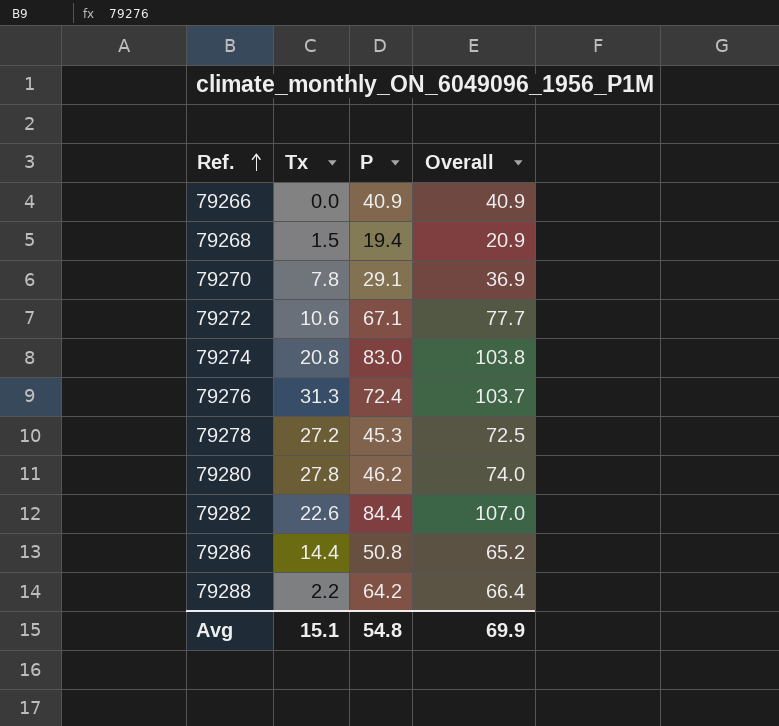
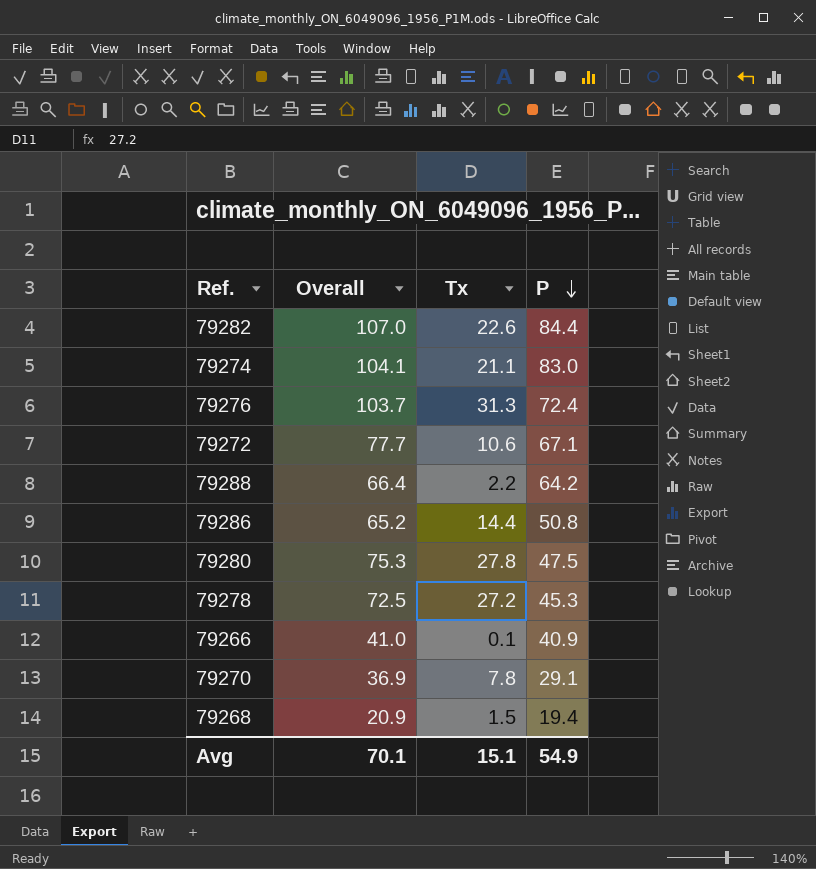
row order: Ref. ascending -> P descending
column Overall | position: 4 -> 2
79274 | Overall: 103.8 -> 104.1
79274 | Tx: 20.8 -> 21.1
79280 | Overall: 74.0 -> 75.3
79280 | P: 46.2 -> 47.5
79266 | Overall: 40.9 -> 41.0
79266 | Tx: 0.0 -> 0.1
Avg | Overall: 69.9 -> 70.1
Avg | P: 54.8 -> 54.9

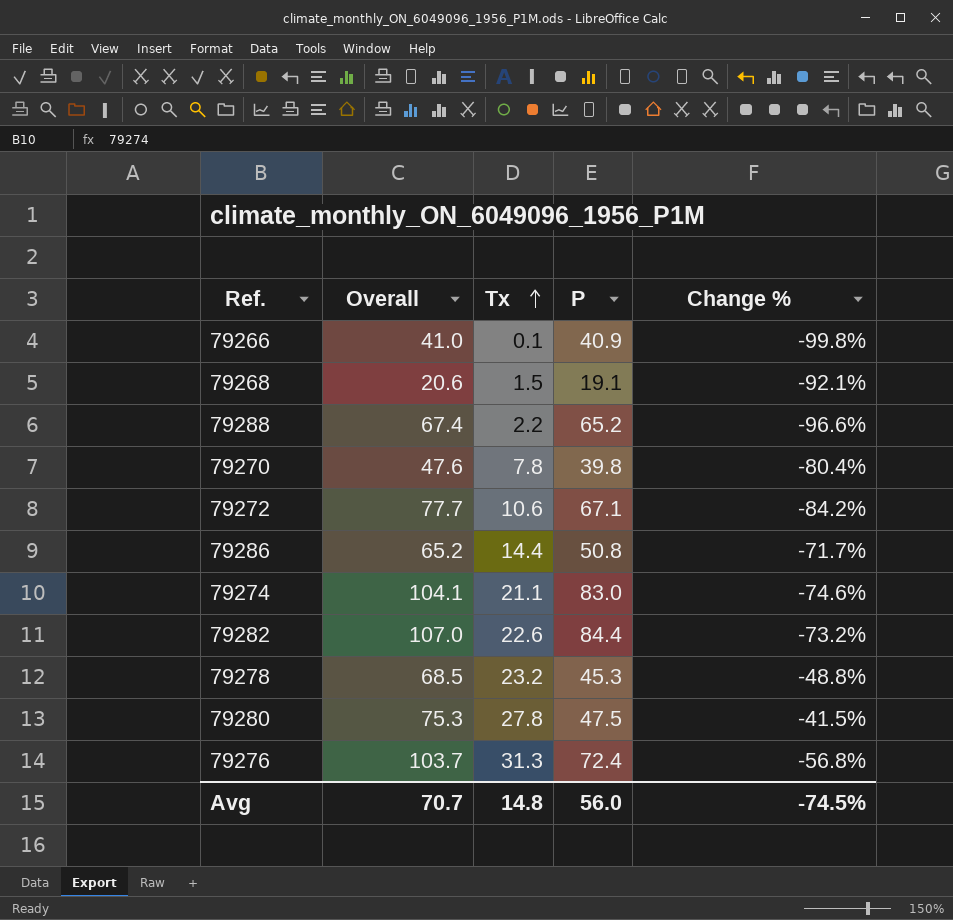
row order: P descending -> Tx ascending
column Change % | formula: none -> ([Tx] - [P]) / [P]
79268 | Overall: 20.9 -> 20.6
79268 | P: 19.4 -> 19.1
79288 | Overall: 66.4 -> 67.4
79288 | P: 64.2 -> 65.2
79270 | Overall: 36.9 -> 47.6
79270 | P: 29.1 -> 39.8
79278 | Overall: 72.5 -> 68.5
79278 | Tx: 27.2 -> 23.2
Avg | Overall: 70.1 -> 70.7
Avg | Tx: 15.1 -> 14.8
Avg | P: 54.9 -> 56.0

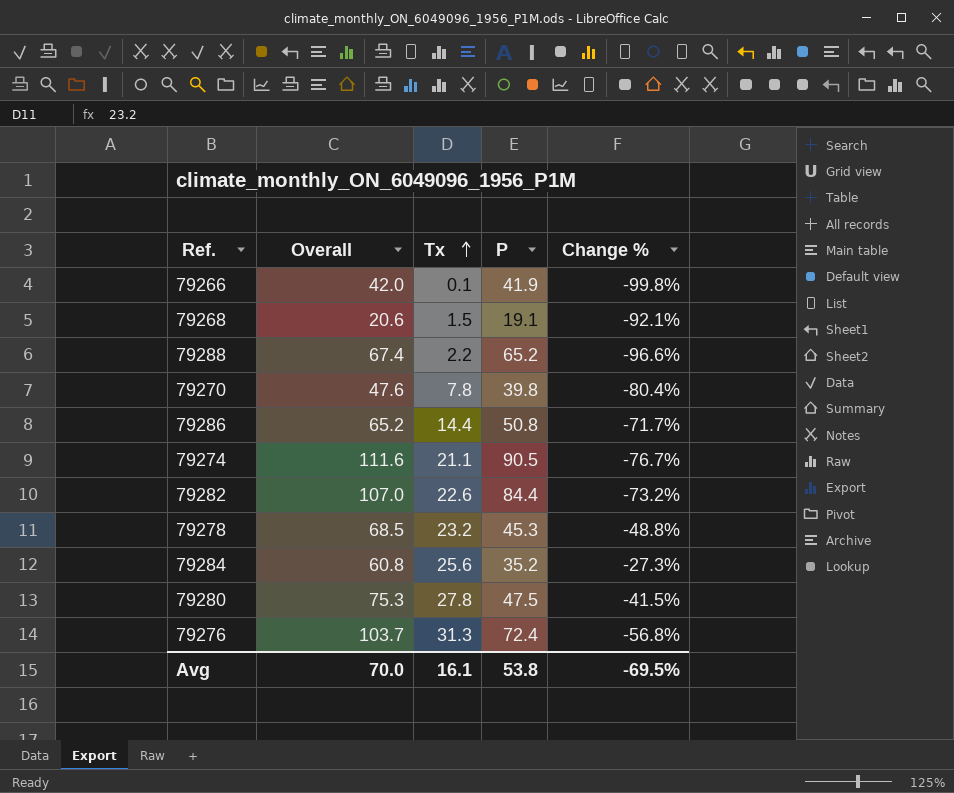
row 79272: 77.7 | 10.6 | 67.1 | -84.2% -> none
79266 | Overall: 41.0 -> 42.0
79266 | P: 40.9 -> 41.9
79274 | Overall: 104.1 -> 111.6
79274 | P: 83.0 -> 90.5
79274 | Change %: -74.6% -> -76.7%
row 79284: none -> 60.8 | 25.6 | 35.2 | -27.3%
Avg | Overall: 70.7 -> 70.0
Avg | Tx: 14.8 -> 16.1
Avg | P: 56.0 -> 53.8
Avg | Change %: -74.5% -> -69.5%

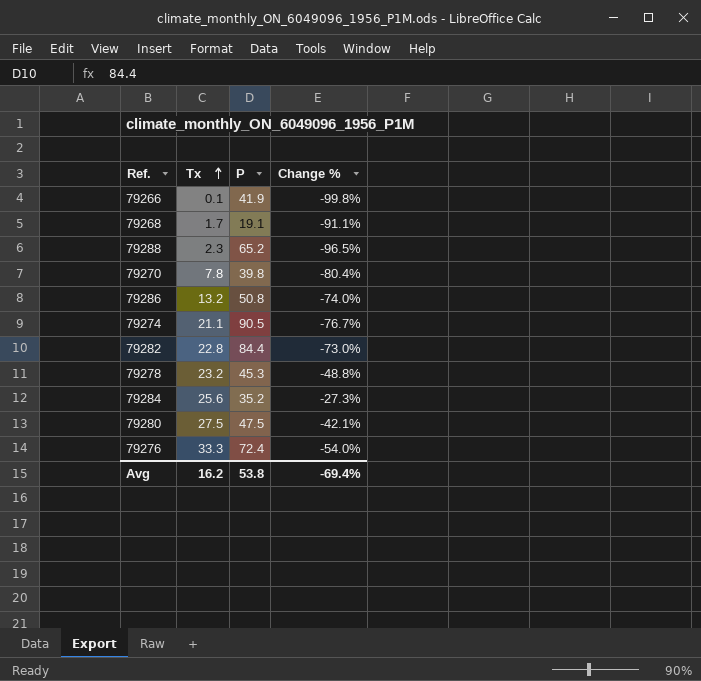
column Overall | formula: [Tx] + [P] -> none
79268 | Tx: 1.5 -> 1.7
79268 | Change %: -92.1% -> -91.1%
79288 | Tx: 2.2 -> 2.3
79288 | Change %: -96.6% -> -96.5%
79286 | Tx: 14.4 -> 13.2
79286 | Change %: -71.7% -> -74.0%
79282 | Tx: 22.6 -> 22.8
79282 | Change %: -73.2% -> -73.0%
79280 | Tx: 27.8 -> 27.5
79280 | Change %: -41.5% -> -42.1%
79276 | Tx: 31.3 -> 33.3
79276 | Change %: -56.8% -> -54.0%
Avg | Tx: 16.1 -> 16.2
Avg | Change %: -69.5% -> -69.4%

